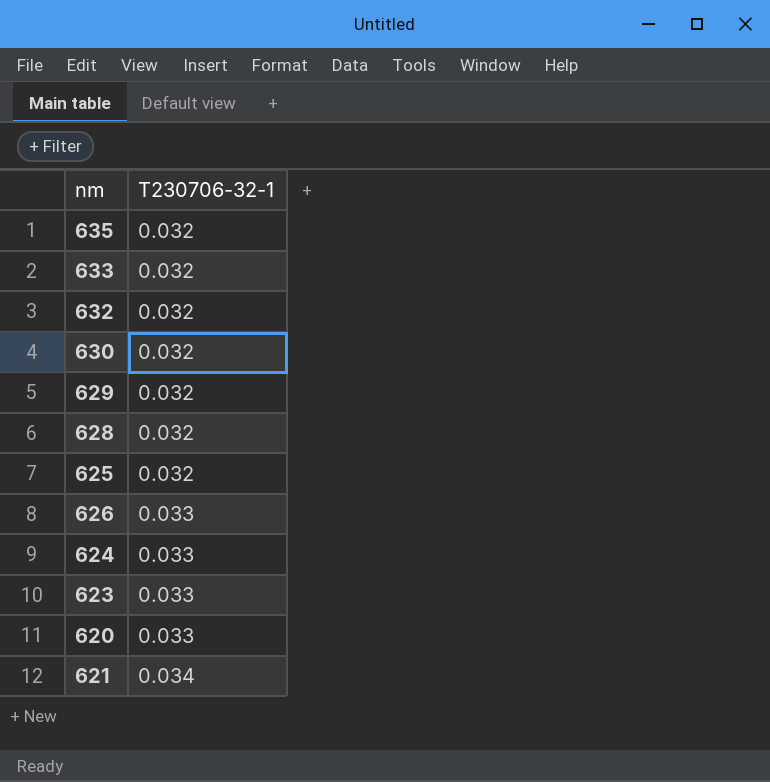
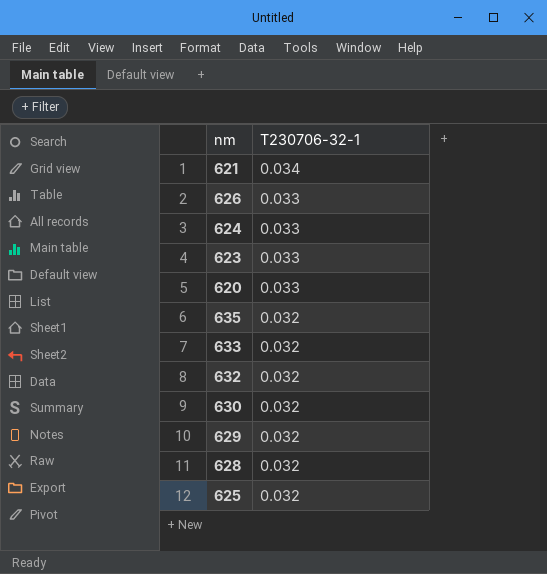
row order: T230706-32-1 ascending -> T230706-32-1 descending

